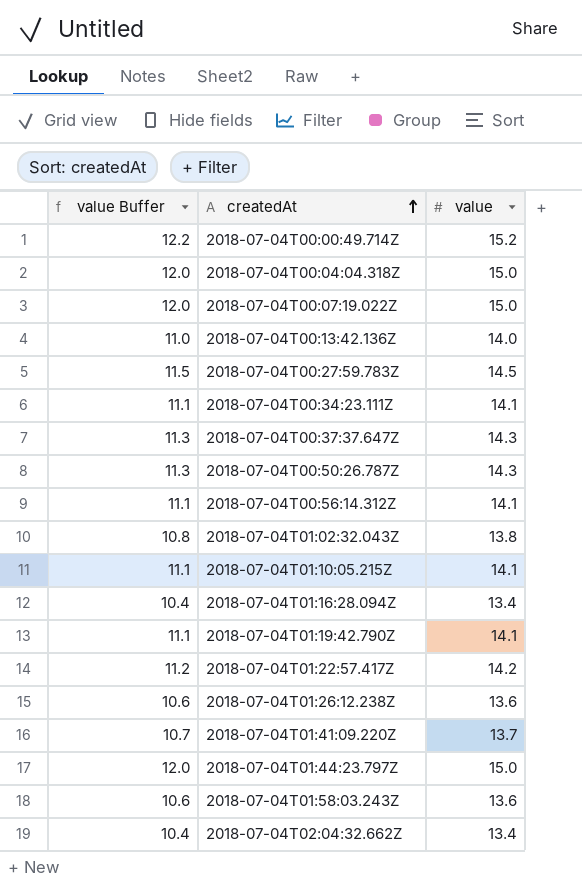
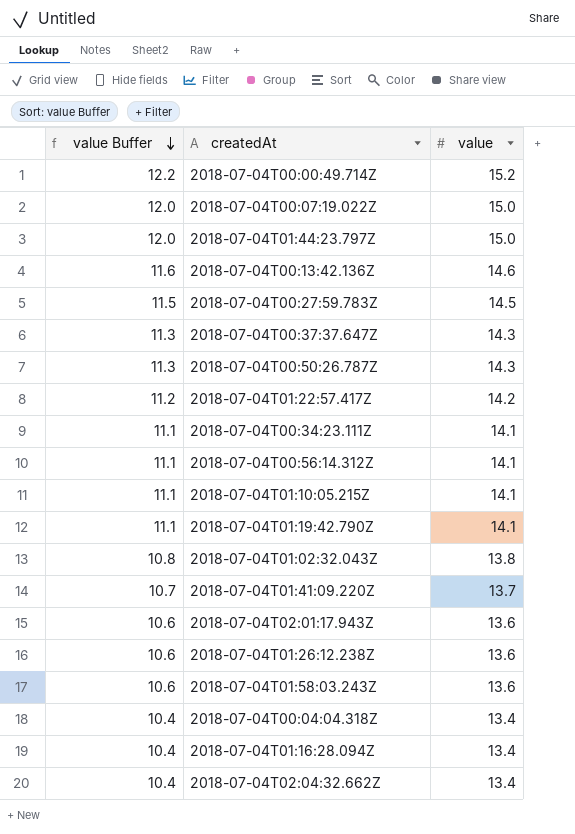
row order: createdAt ascending -> value Buffer descending
2018-07-04T00:13:42.136Z | value Buffer: 11.0 -> 11.6
2018-07-04T00:13:42.136Z | value: 14.0 -> 14.6
row 2018-07-04T02:01:17.943Z: none -> 10.6 | 13.6
2018-07-04T00:04:04.318Z | value Buffer: 12.0 -> 10.4
2018-07-04T00:04:04.318Z | value: 15.0 -> 13.4

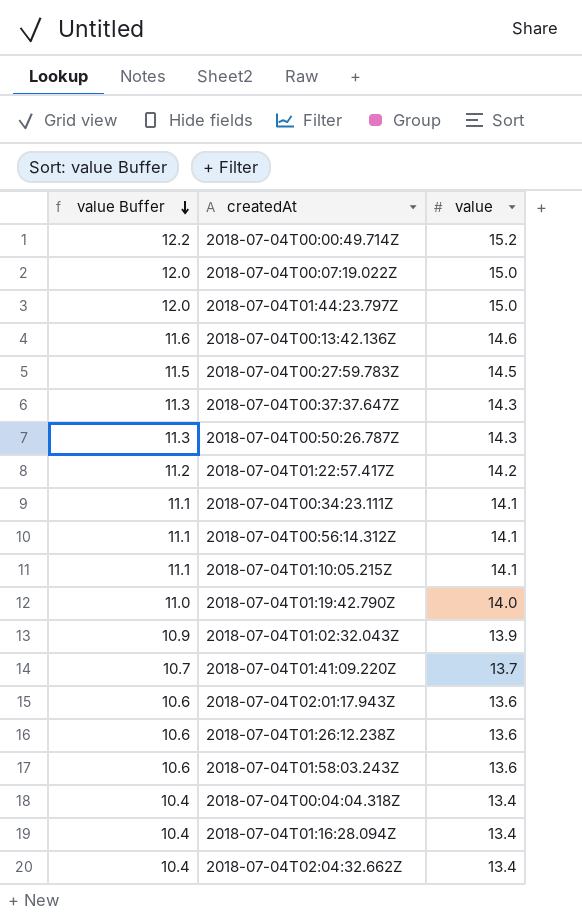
2018-07-04T01:19:42.790Z | value Buffer: 11.1 -> 11.0
2018-07-04T01:19:42.790Z | value: 14.1 -> 14.0
2018-07-04T01:02:32.043Z | value Buffer: 10.8 -> 10.9
2018-07-04T01:02:32.043Z | value: 13.8 -> 13.9

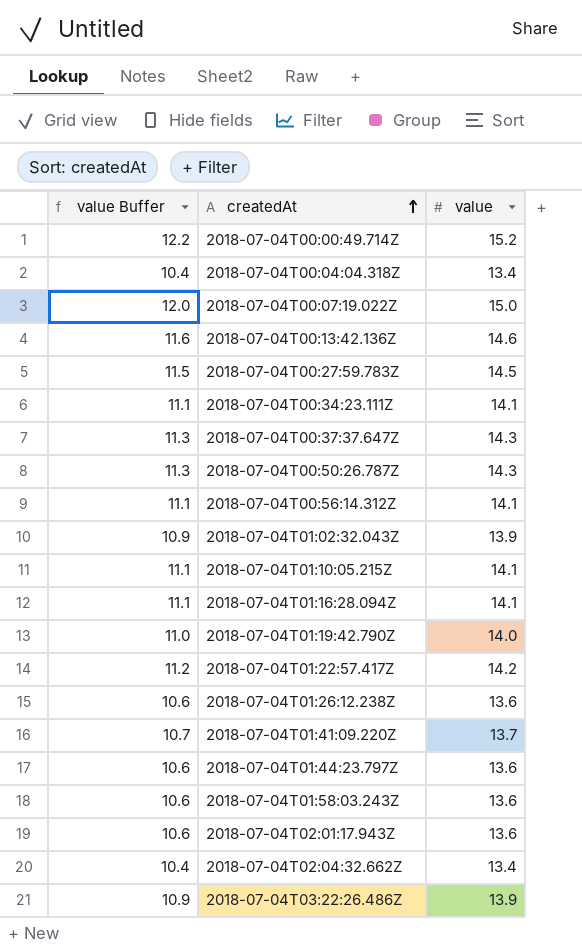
row order: value Buffer descending -> createdAt ascending
2018-07-04T01:16:28.094Z | value Buffer: 10.4 -> 11.1
2018-07-04T01:16:28.094Z | value: 13.4 -> 14.1
2018-07-04T01:44:23.797Z | value Buffer: 12.0 -> 10.6
2018-07-04T01:44:23.797Z | value: 15.0 -> 13.6
row 2018-07-04T03:22:26.486Z: none -> 10.9 | 13.9

